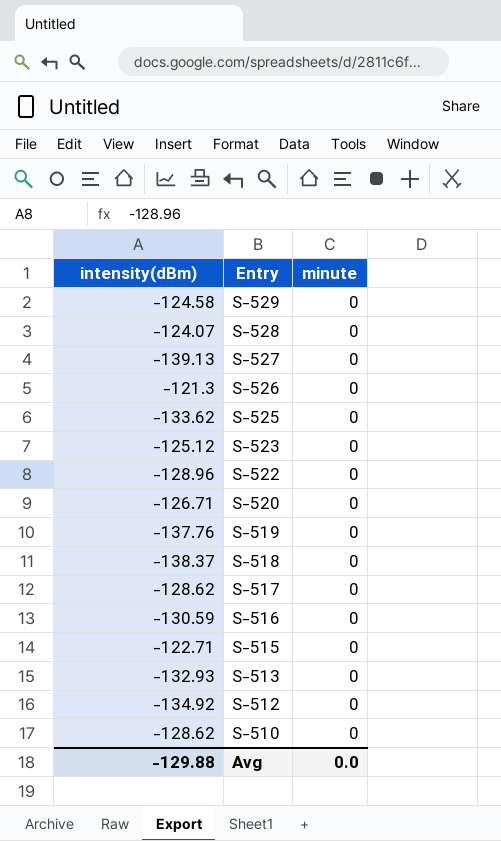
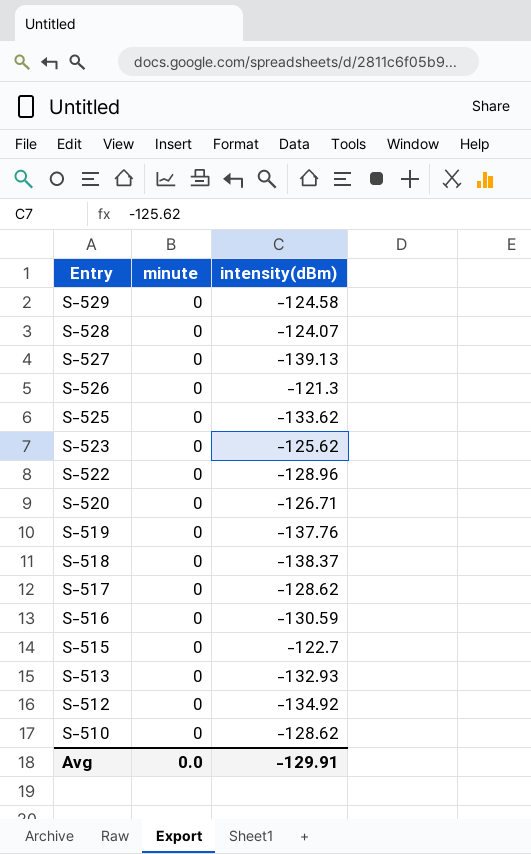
column intensity(dBm) | position: 1 -> 3
S-523 | intensity(dBm): -125.12 -> -125.62
S-515 | intensity(dBm): -122.71 -> -122.7
Avg | intensity(dBm): -129.88 -> -129.91

